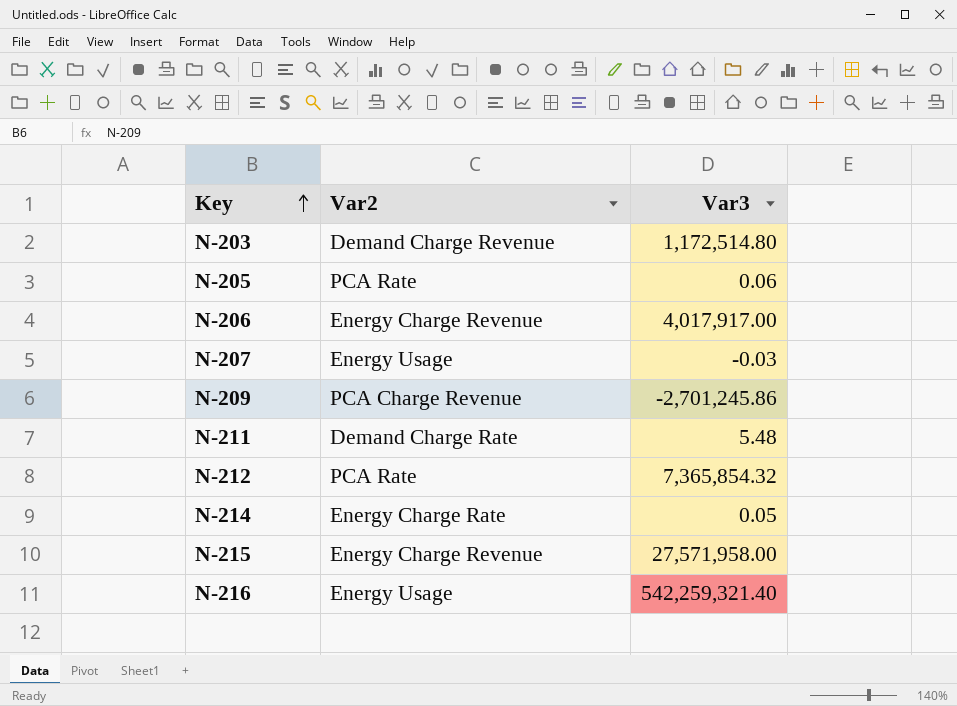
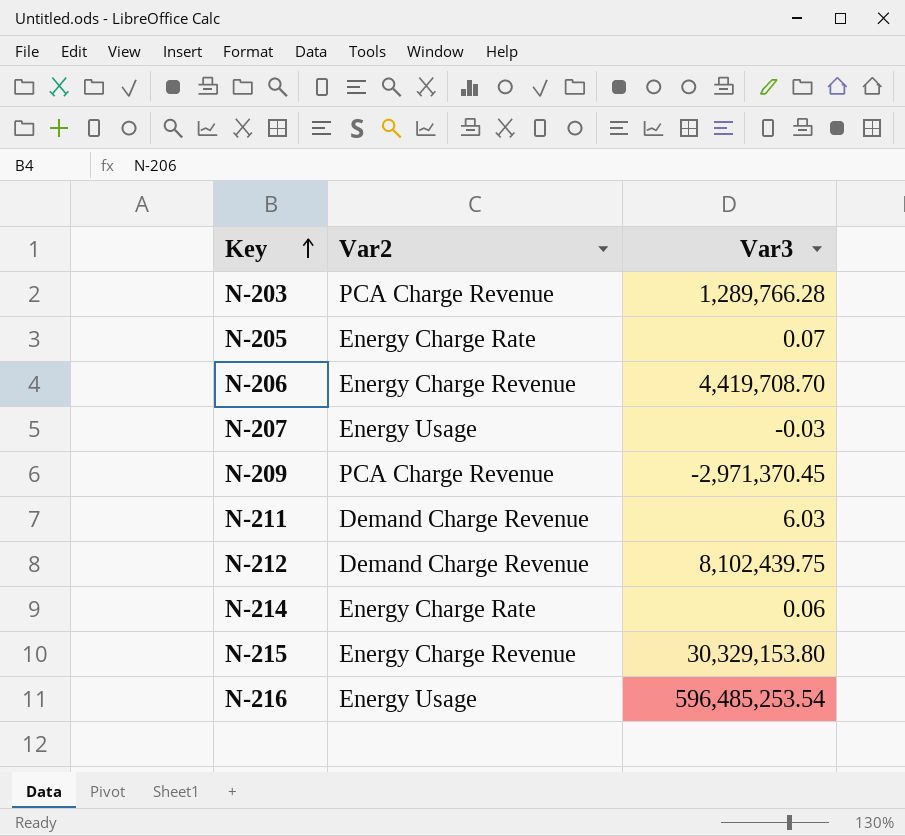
N-203 | Var2: Demand Charge Revenue -> PCA Charge Revenue
N-203 | Var3: 1,172,514.80 -> 1,289,766.28
N-205 | Var2: PCA Rate -> Energy Charge Rate
N-205 | Var3: 0.06 -> 0.07
N-206 | Var3: 4,017,917.00 -> 4,419,708.70
N-209 | Var3: -2,701,245.86 -> -2,971,370.45
N-211 | Var2: Demand Charge Rate -> Demand Charge Revenue
N-211 | Var3: 5.48 -> 6.03
N-212 | Var2: PCA Rate -> Demand Charge Revenue
N-212 | Var3: 7,365,854.32 -> 8,102,439.75
N-214 | Var3: 0.05 -> 0.06
N-215 | Var3: 27,571,958.00 -> 30,329,153.80
N-216 | Var3: 542,259,321.40 -> 596,485,253.54

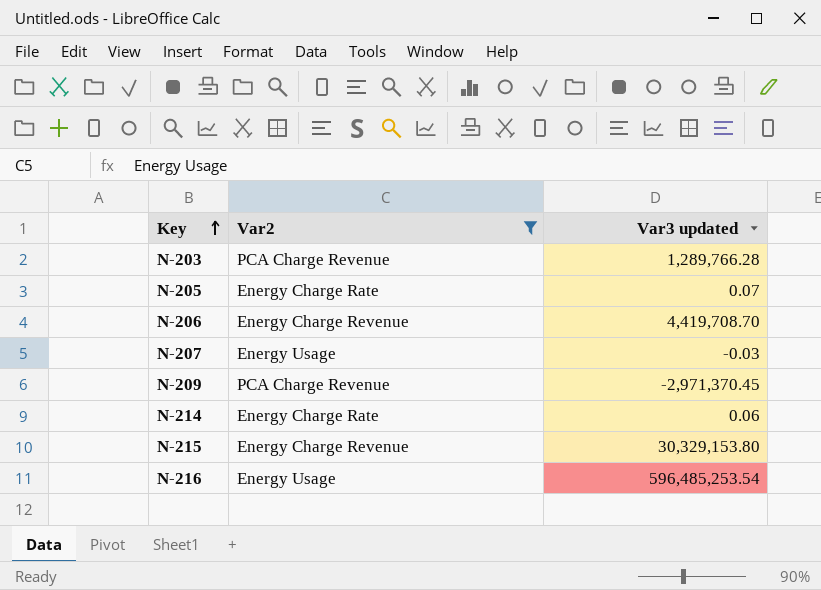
filter: none -> Var2 != Demand Charge Revenue
column name: Var3 -> Var3 updated

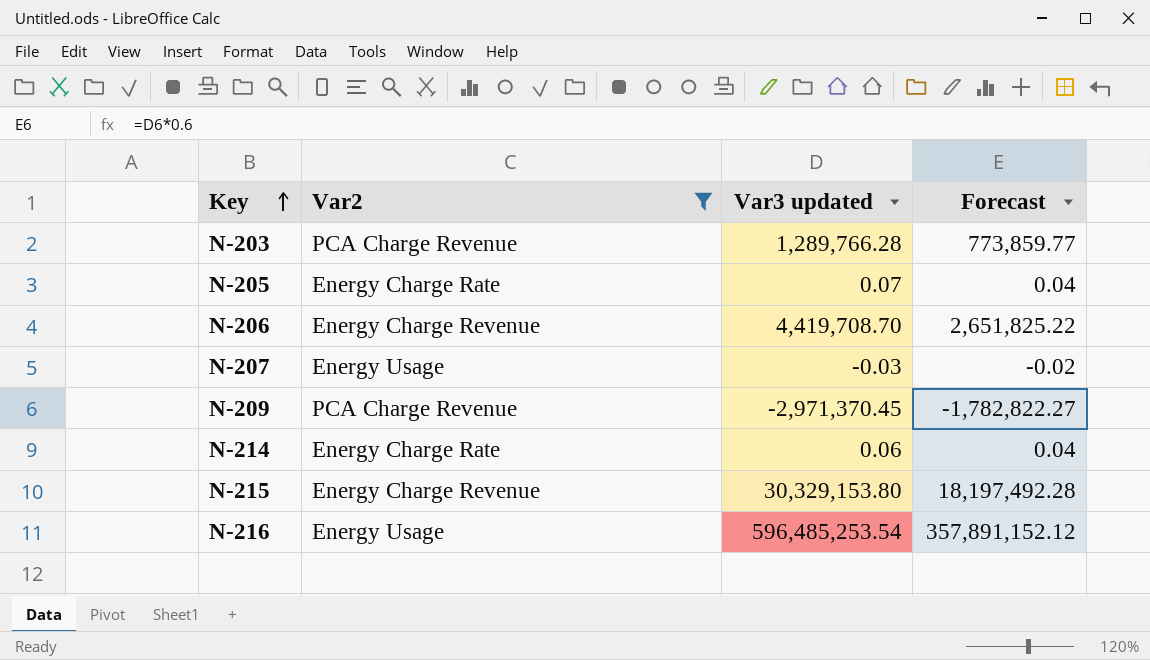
column Forecast | formula: none -> [Var3 updated] * 0.6

